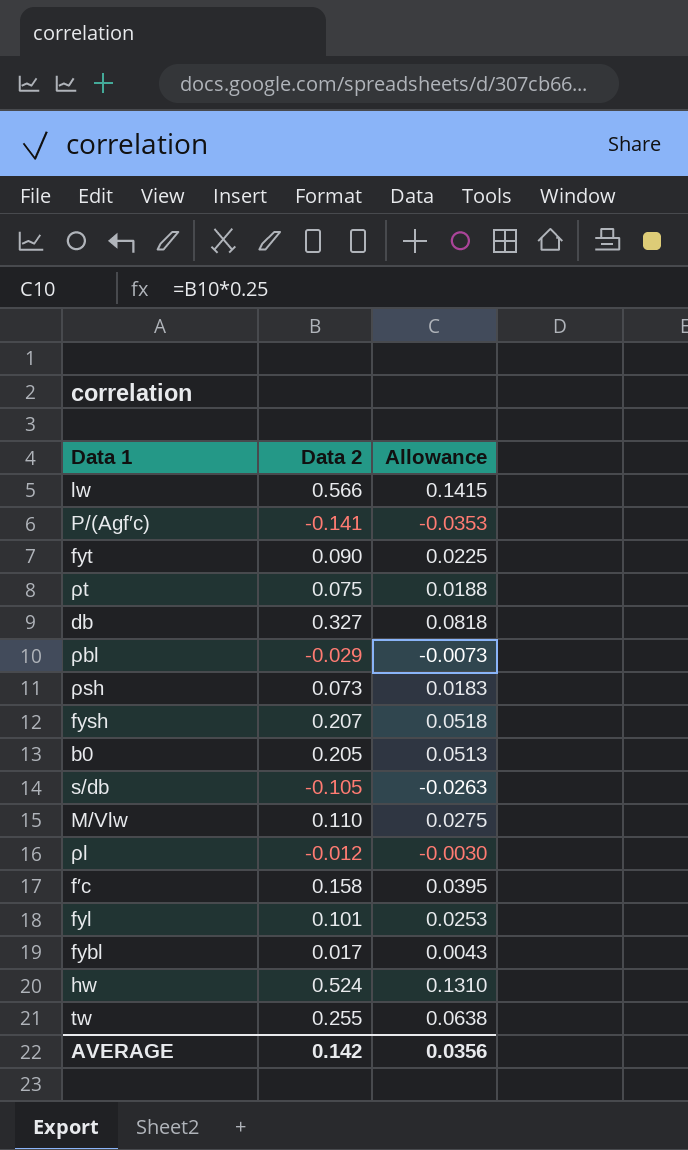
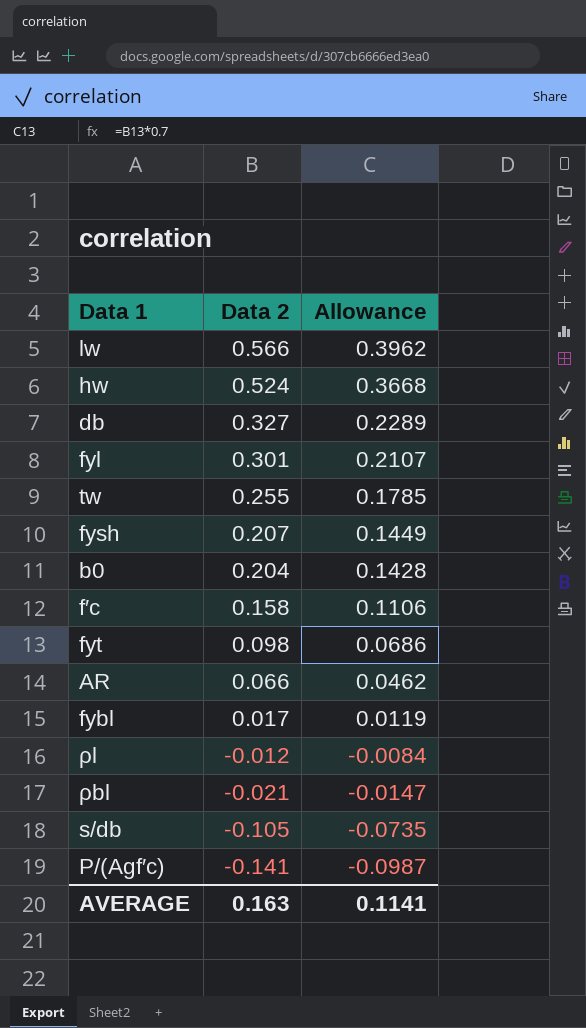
row order: none -> Data 2 descending
column Allowance | formula: [Data 2] * 0.25 -> [Data 2] * 0.7
row ρt: 0.075 | 0.0188 -> none
row ρsh: 0.073 | 0.0183 -> none
row M/Vlw: 0.110 | 0.0275 -> none
fyl | Data 2: 0.101 -> 0.301
b0 | Data 2: 0.205 -> 0.204
fyt | Data 2: 0.090 -> 0.098
row AR: none -> 0.066 | 0.0462
ρbl | Data 2: -0.029 -> -0.021
AVERAGE | Data 2: 0.142 -> 0.163
AVERAGE | Allowance: 0.0356 -> 0.1141

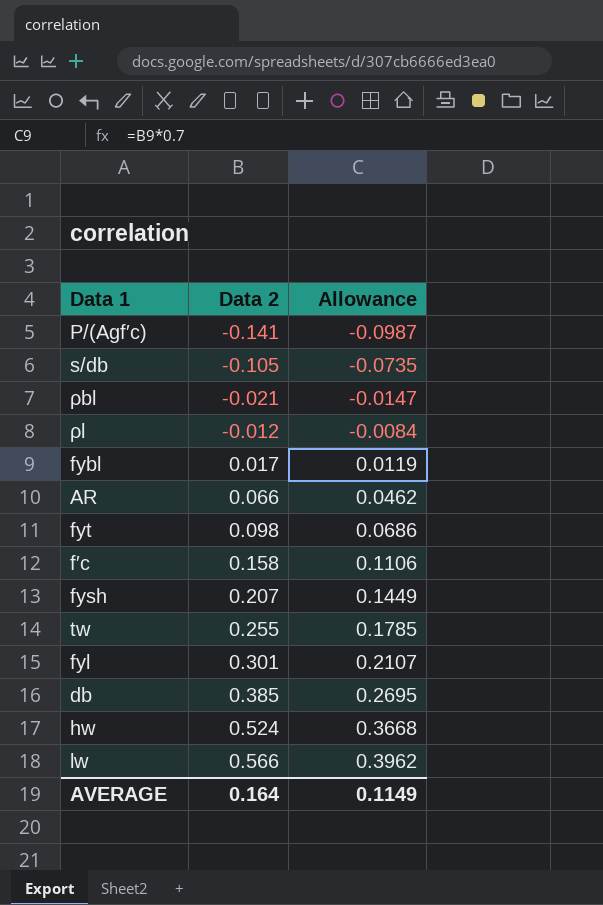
row order: Data 2 descending -> Data 2 ascending
row b0: 0.204 | 0.1428 -> none
db | Data 2: 0.327 -> 0.385
db | Allowance: 0.2289 -> 0.2695
AVERAGE | Data 2: 0.163 -> 0.164
AVERAGE | Allowance: 0.1141 -> 0.1149

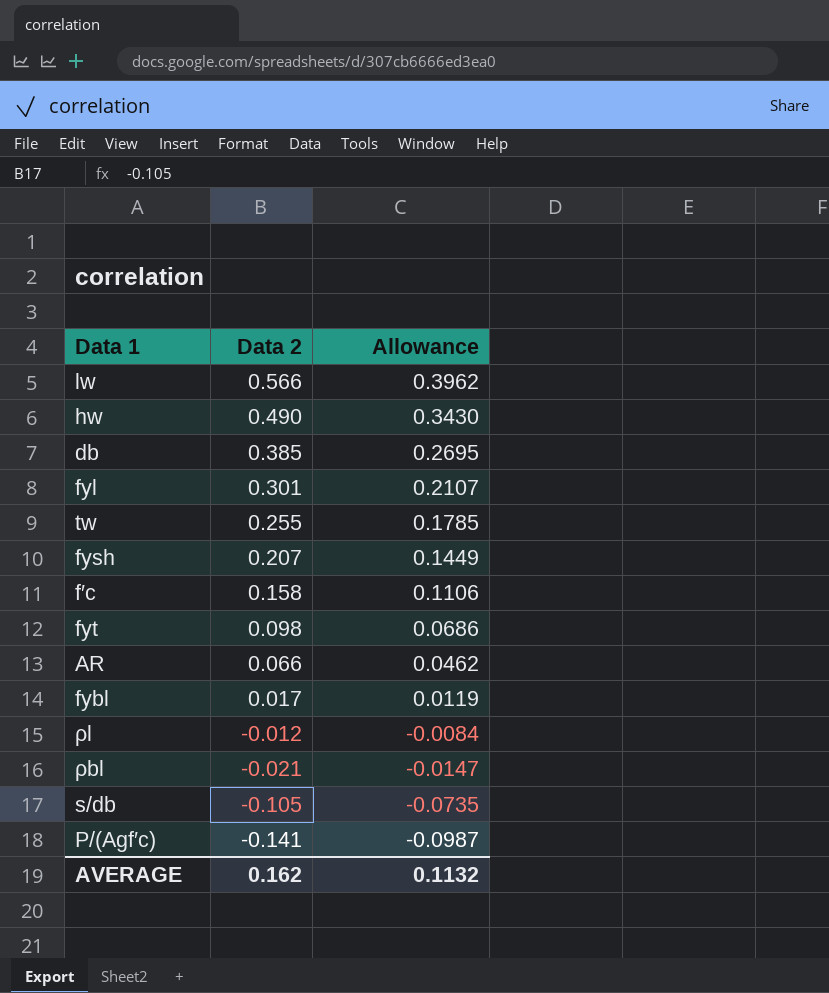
row order: Data 2 ascending -> Data 2 descending
hw | Data 2: 0.524 -> 0.490
hw | Allowance: 0.3668 -> 0.3430
AVERAGE | Data 2: 0.164 -> 0.162
AVERAGE | Allowance: 0.1149 -> 0.1132

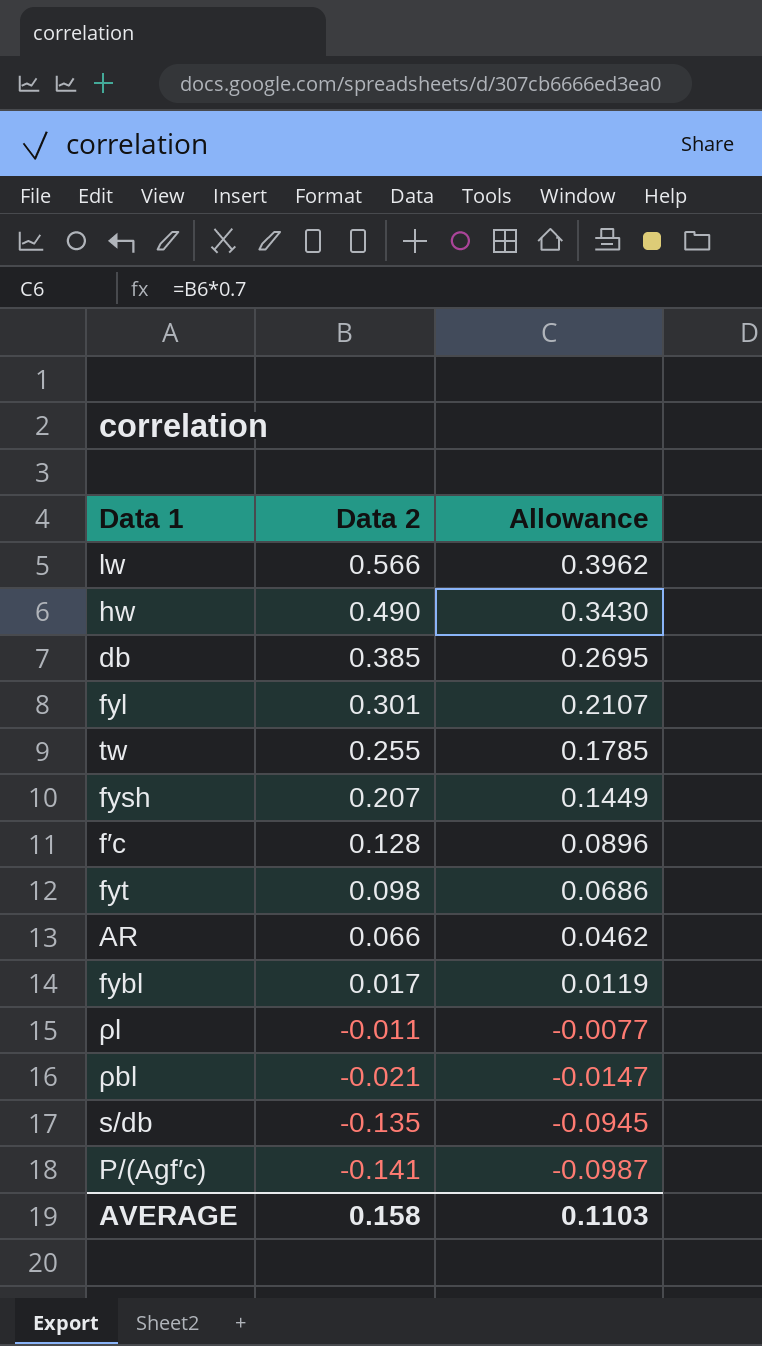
f′c | Data 2: 0.158 -> 0.128
f′c | Allowance: 0.1106 -> 0.0896
ρl | Data 2: -0.012 -> -0.011
ρl | Allowance: -0.0084 -> -0.0077
s/db | Data 2: -0.105 -> -0.135
s/db | Allowance: -0.0735 -> -0.0945
AVERAGE | Data 2: 0.162 -> 0.158
AVERAGE | Allowance: 0.1132 -> 0.1103

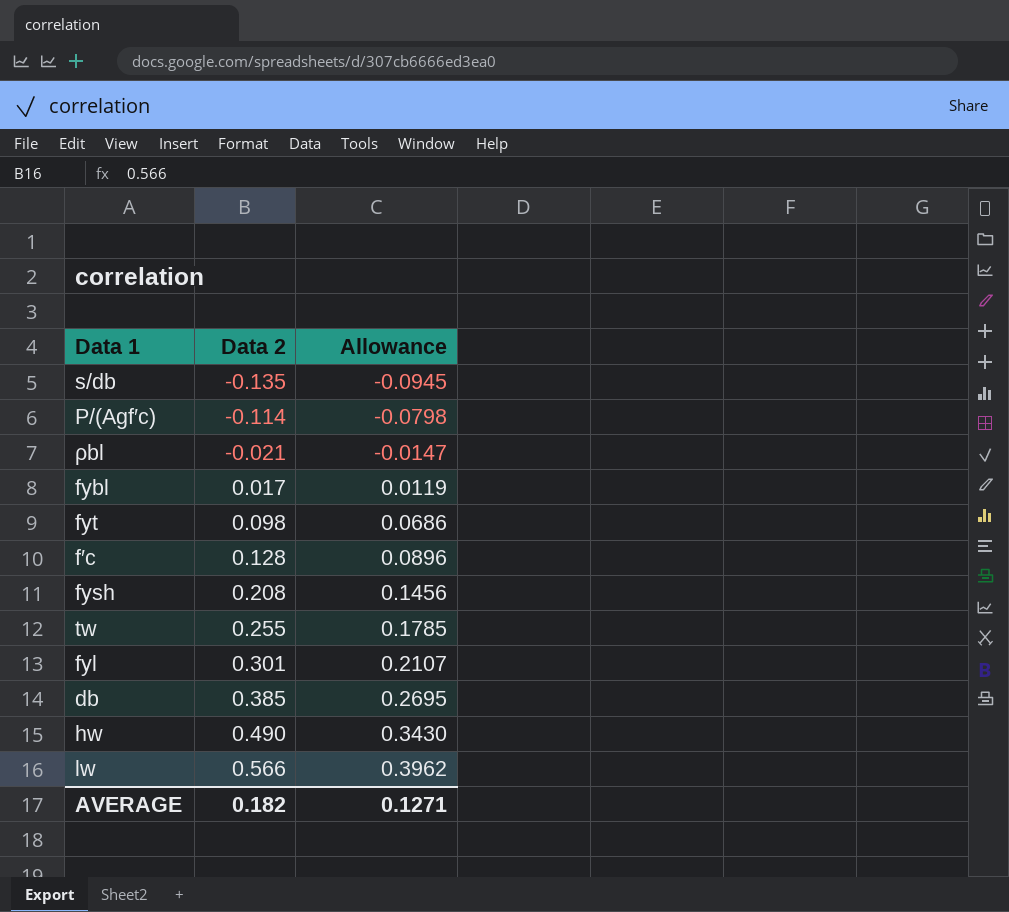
row order: Data 2 descending -> Data 2 ascending
row AR: 0.066 | 0.0462 -> none
row ρl: -0.011 | -0.0077 -> none
P/(Agf′c) | Data 2: -0.141 -> -0.114
P/(Agf′c) | Allowance: -0.0987 -> -0.0798
fysh | Data 2: 0.207 -> 0.208
fysh | Allowance: 0.1449 -> 0.1456
AVERAGE | Data 2: 0.158 -> 0.182
AVERAGE | Allowance: 0.1103 -> 0.1271

